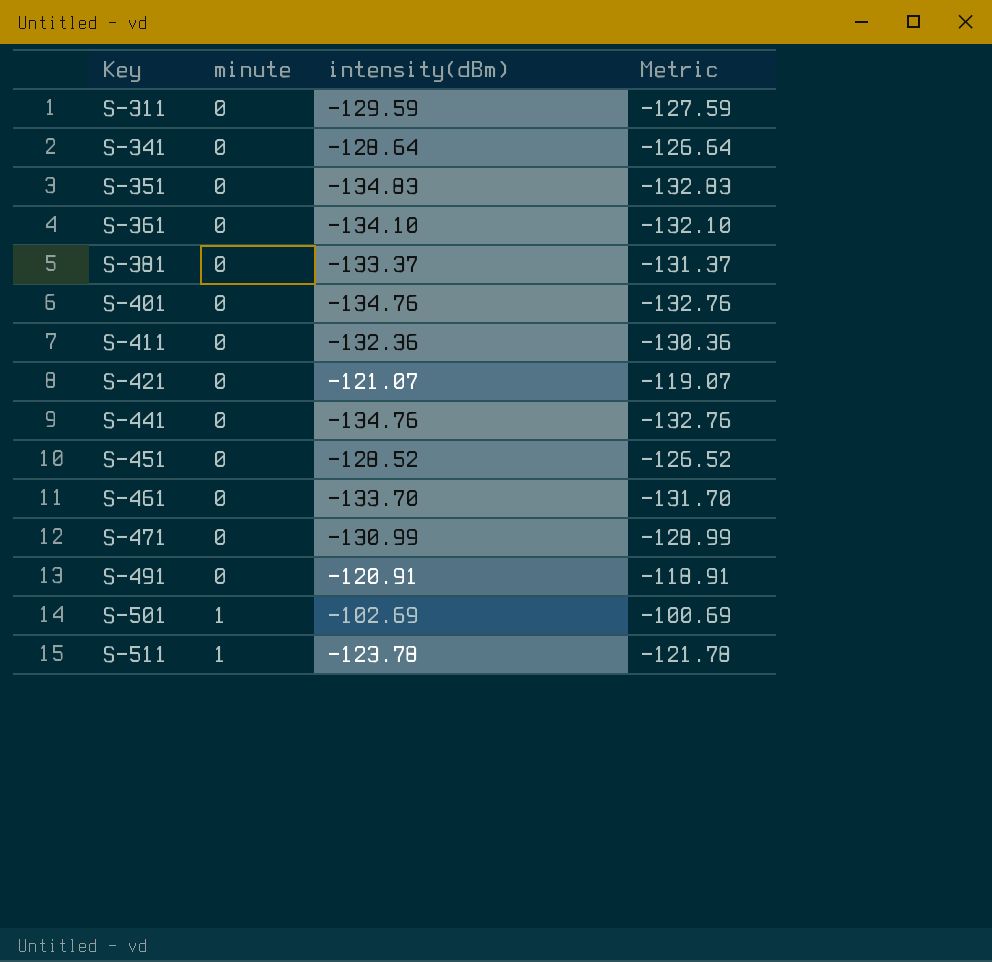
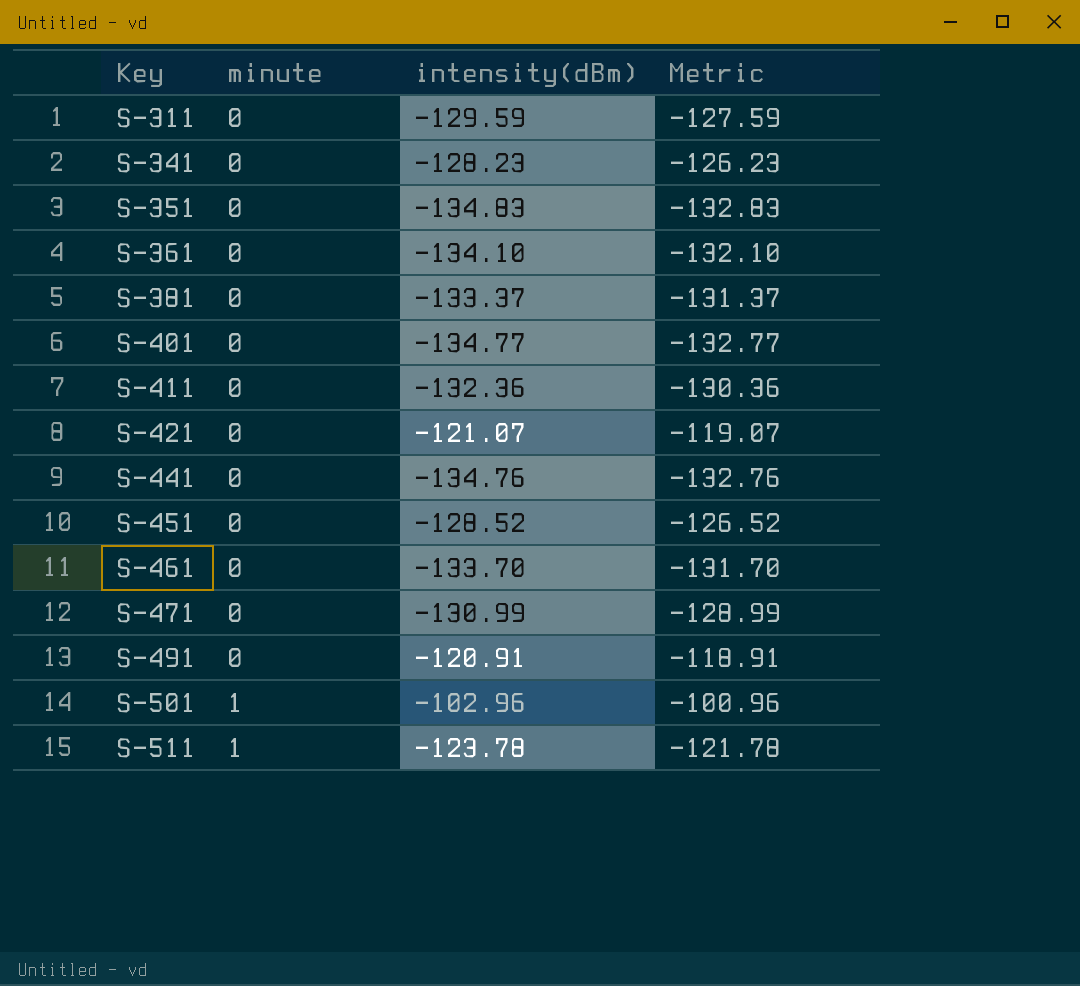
S-341 | intensity(dBm): -128.64 -> -128.23
S-341 | Metric: -126.64 -> -126.23
S-401 | intensity(dBm): -134.76 -> -134.77
S-401 | Metric: -132.76 -> -132.77
S-501 | intensity(dBm): -102.69 -> -102.96
S-501 | Metric: -100.69 -> -100.96

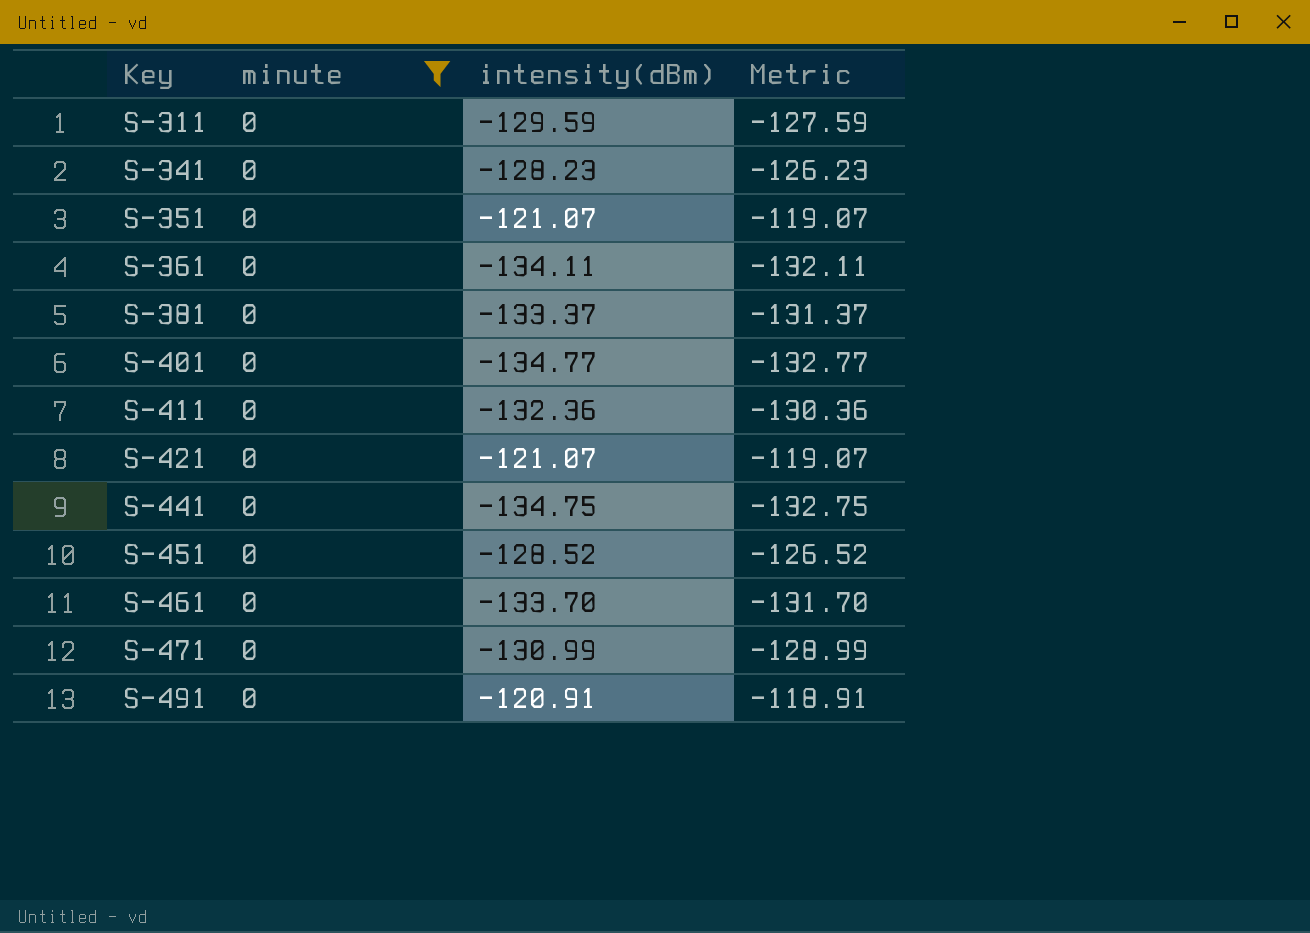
filter: none -> minute = 0
S-351 | intensity(dBm): -134.83 -> -121.07
S-351 | Metric: -132.83 -> -119.07
S-361 | intensity(dBm): -134.10 -> -134.11
S-361 | Metric: -132.10 -> -132.11
S-441 | intensity(dBm): -134.76 -> -134.75
S-441 | Metric: -132.76 -> -132.75

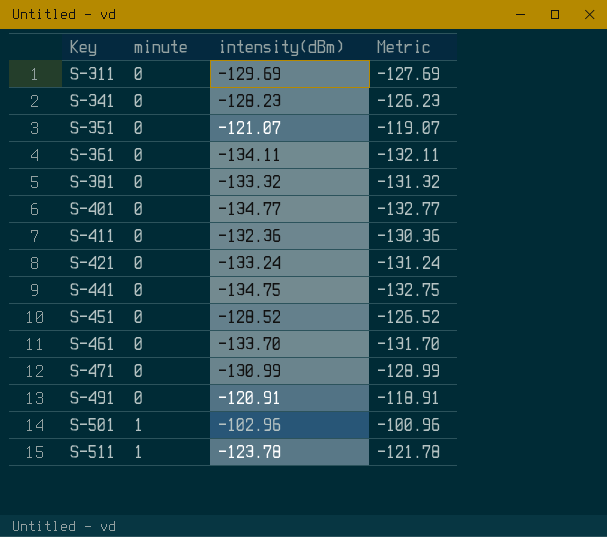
filter: minute = 0 -> none
S-311 | intensity(dBm): -129.59 -> -129.69
S-311 | Metric: -127.59 -> -127.69
S-381 | intensity(dBm): -133.37 -> -133.32
S-381 | Metric: -131.37 -> -131.32
S-421 | intensity(dBm): -121.07 -> -133.24
S-421 | Metric: -119.07 -> -131.24

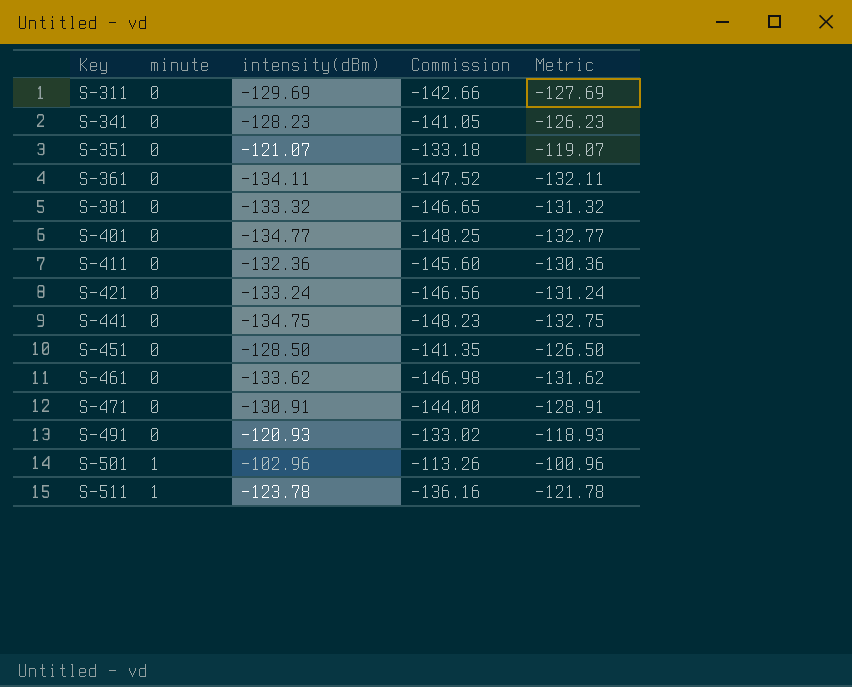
column Commission | formula: none -> [intensity(dBm)] * 1.1
S-451 | intensity(dBm): -128.52 -> -128.50
S-451 | Metric: -126.52 -> -126.50
S-461 | intensity(dBm): -133.70 -> -133.62
S-461 | Metric: -131.70 -> -131.62
S-471 | intensity(dBm): -130.99 -> -130.91
S-471 | Metric: -128.99 -> -128.91
S-491 | intensity(dBm): -120.91 -> -120.93
S-491 | Metric: -118.91 -> -118.93

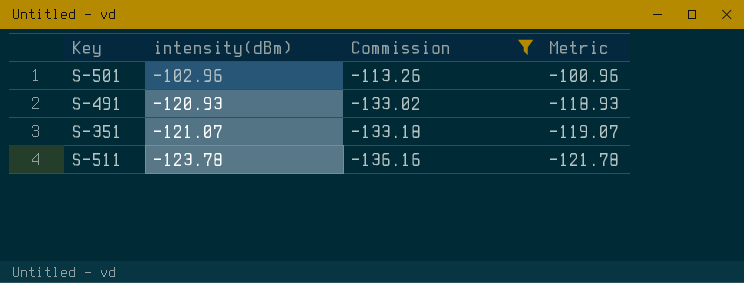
filter: none -> Commission >= -136.16
row order: Key ascending -> intensity(dBm) descending
column minute | position: 2 -> none

